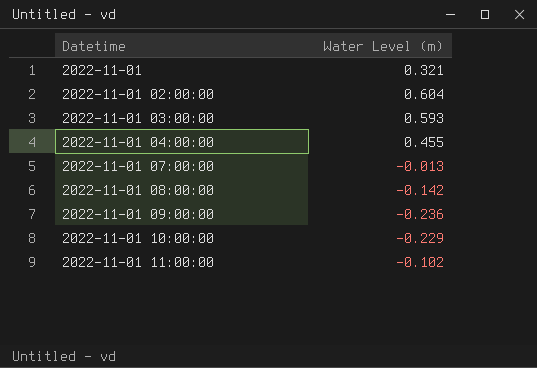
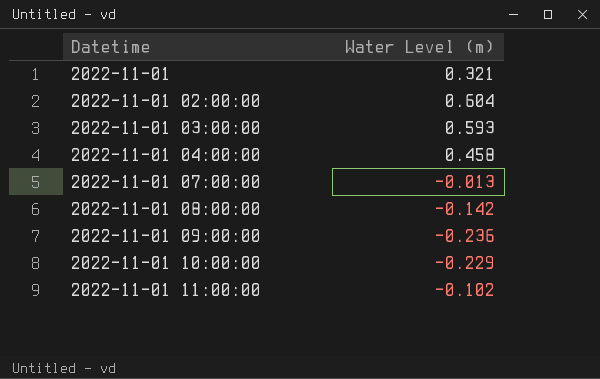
2022-11-01 04:00:00 | Water Level (m): 0.455 -> 0.458

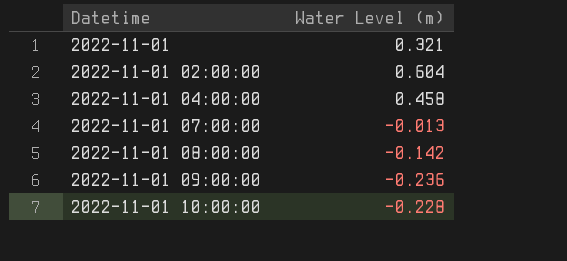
row 2022-11-01 03:00:00: 0.593 -> none
row 2022-11-01 11:00:00: -0.102 -> none
2022-11-01 10:00:00 | Water Level (m): -0.229 -> -0.228

